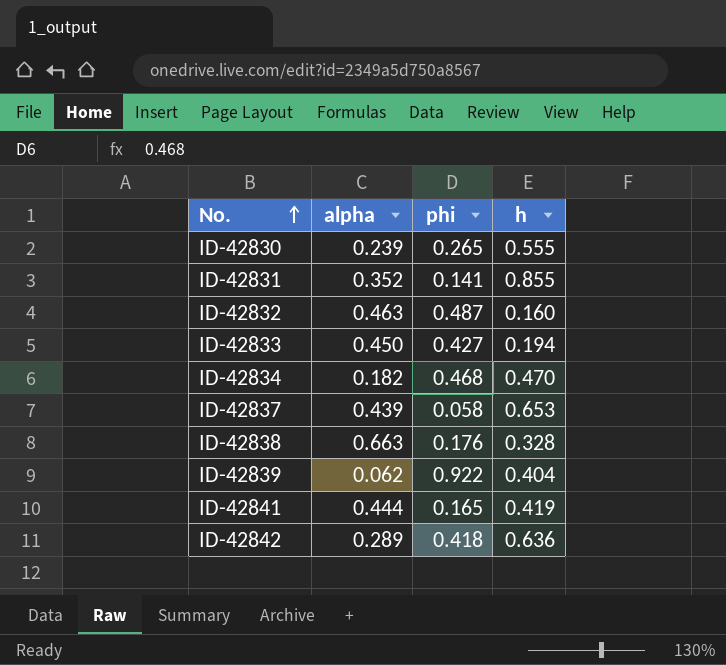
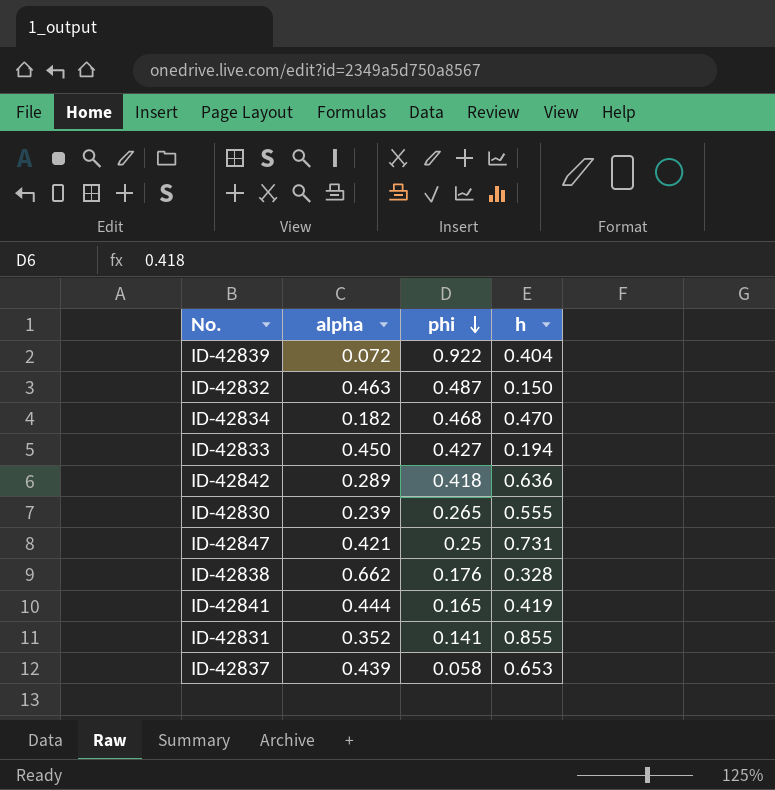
row order: No. ascending -> phi descending
ID-42839 | alpha: 0.062 -> 0.072
ID-42832 | h: 0.160 -> 0.150
row ID-42847: none -> 0.421 | 0.25 | 0.731
ID-42838 | alpha: 0.663 -> 0.662

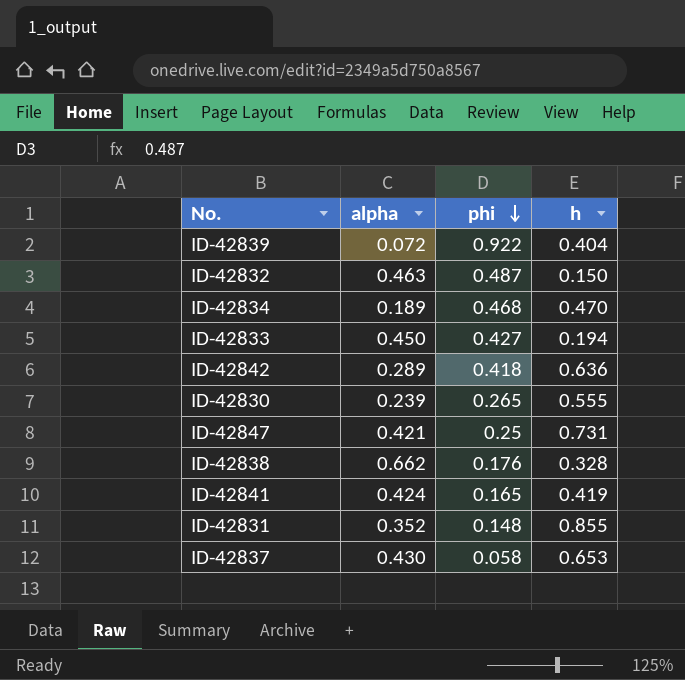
ID-42834 | alpha: 0.182 -> 0.189
ID-42841 | alpha: 0.444 -> 0.424
ID-42831 | phi: 0.141 -> 0.148
ID-42837 | alpha: 0.439 -> 0.430

